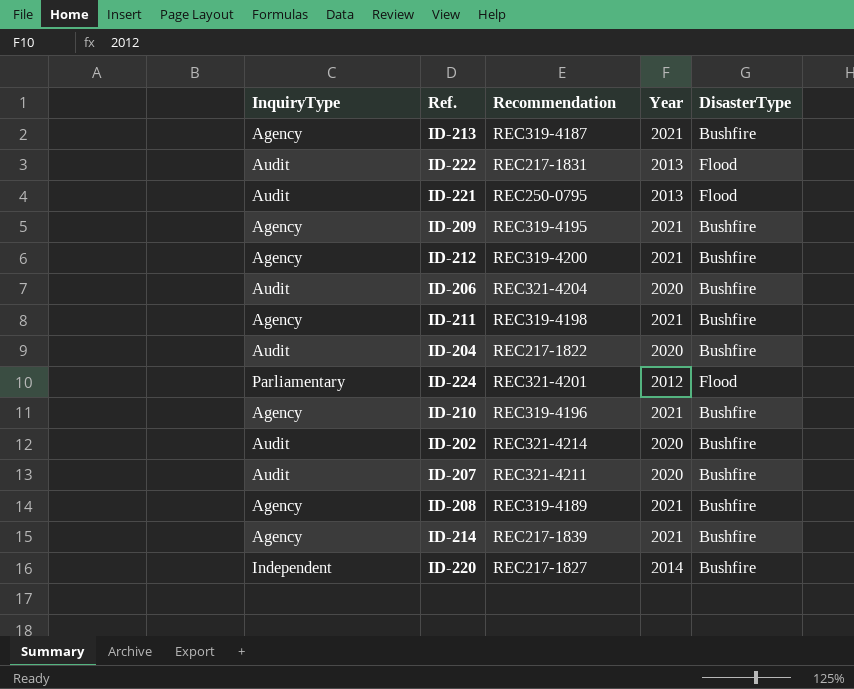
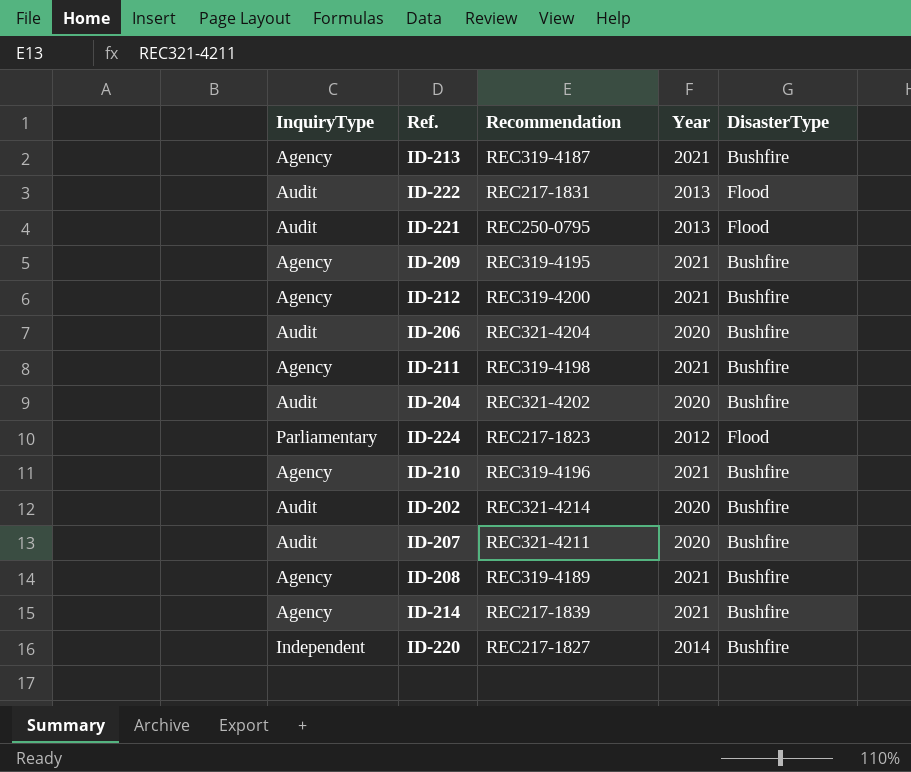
ID-204 | Recommendation: REC217-1822 -> REC321-4202
ID-224 | Recommendation: REC321-4201 -> REC217-1823

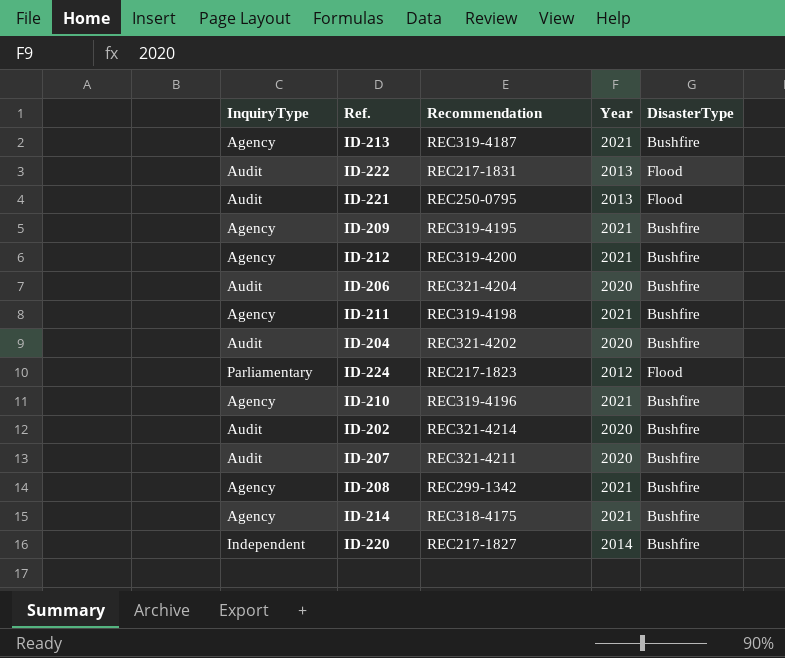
ID-208 | Recommendation: REC319-4189 -> REC299-1342
ID-214 | Recommendation: REC217-1839 -> REC318-4175

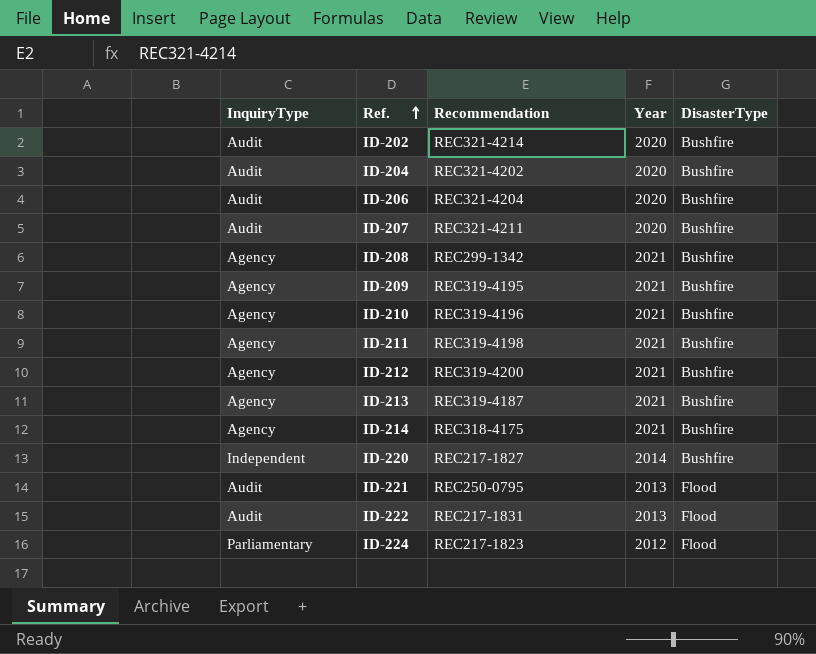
row order: none -> Ref. ascending

